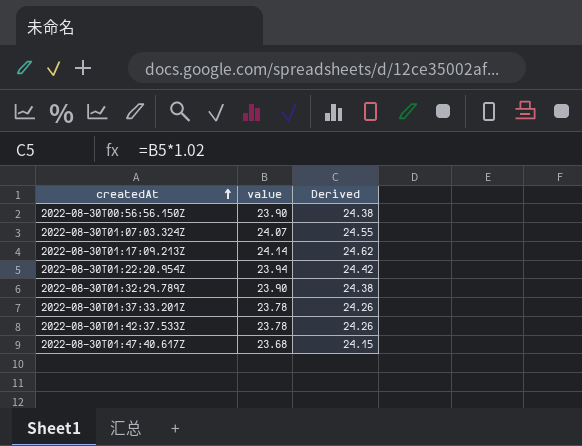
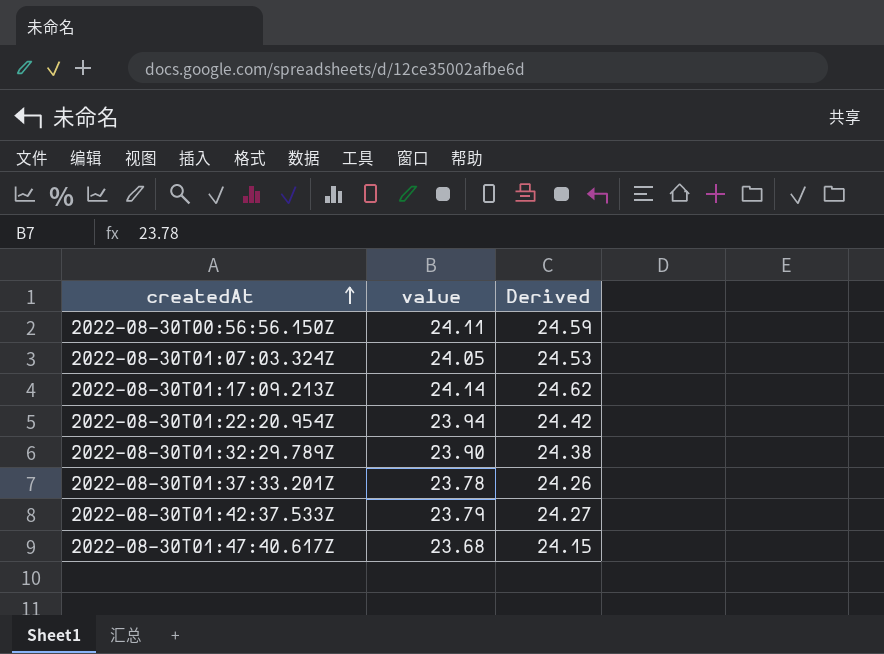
2022-08-30T00:56:56.150Z | value: 23.90 -> 24.11
2022-08-30T00:56:56.150Z | Derived: 24.38 -> 24.59
2022-08-30T01:07:03.324Z | value: 24.07 -> 24.05
2022-08-30T01:07:03.324Z | Derived: 24.55 -> 24.53
2022-08-30T01:42:37.533Z | value: 23.78 -> 23.79
2022-08-30T01:42:37.533Z | Derived: 24.26 -> 24.27

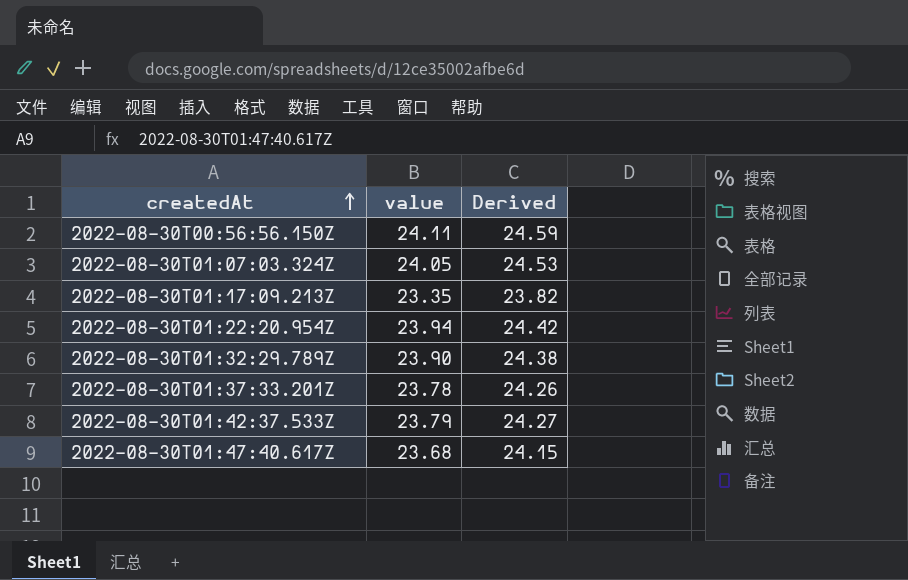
2022-08-30T01:17:09.213Z | value: 24.14 -> 23.35
2022-08-30T01:17:09.213Z | Derived: 24.62 -> 23.82

